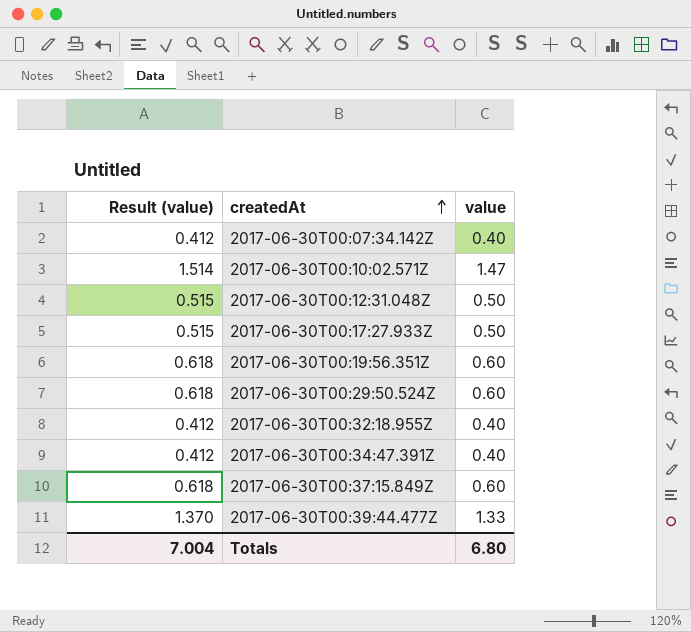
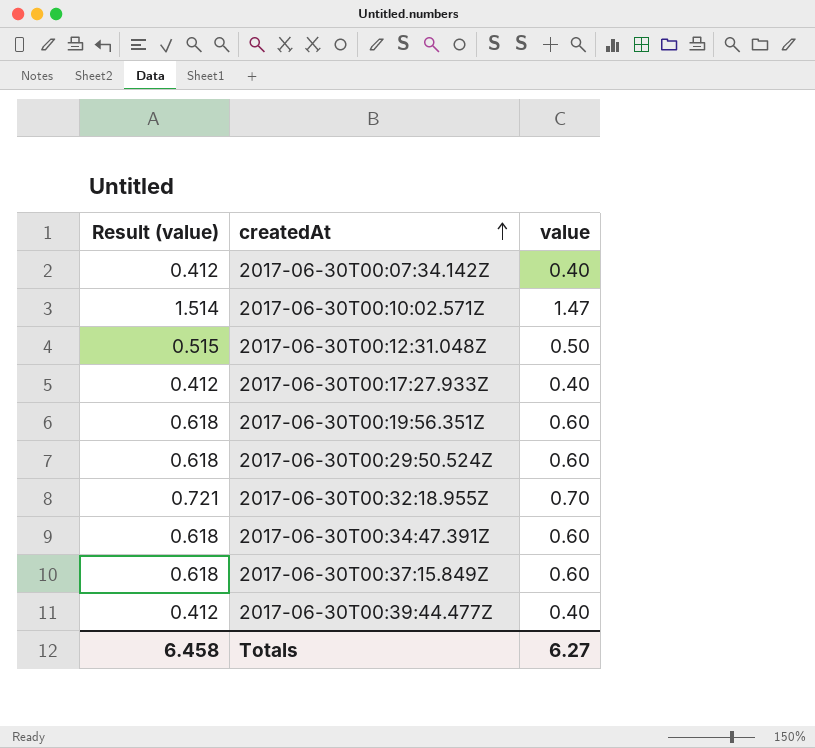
2017-06-30T00:17:27.933Z | Result (value): 0.515 -> 0.412
2017-06-30T00:17:27.933Z | value: 0.50 -> 0.40
2017-06-30T00:32:18.955Z | Result (value): 0.412 -> 0.721
2017-06-30T00:32:18.955Z | value: 0.40 -> 0.70
2017-06-30T00:34:47.391Z | Result (value): 0.412 -> 0.618
2017-06-30T00:34:47.391Z | value: 0.40 -> 0.60
2017-06-30T00:39:44.477Z | Result (value): 1.370 -> 0.412
2017-06-30T00:39:44.477Z | value: 1.33 -> 0.40
Totals | Result (value): 7.004 -> 6.458
Totals | value: 6.80 -> 6.27

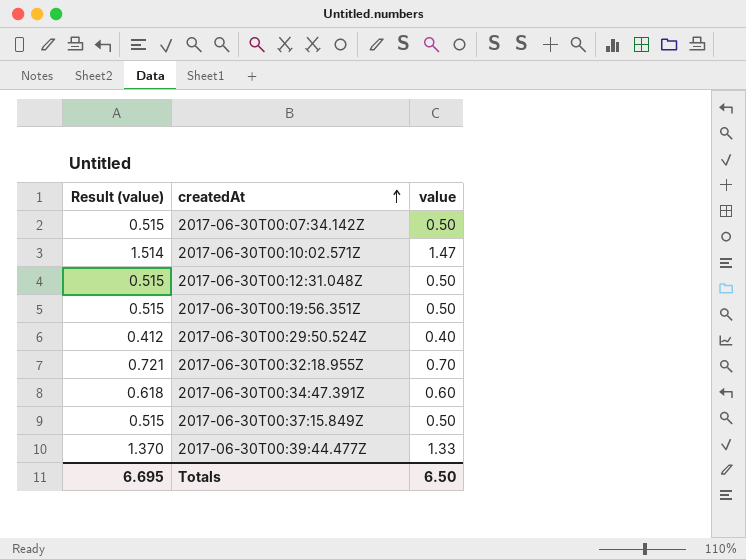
row 2017-06-30T00:17:27.933Z: 0.412 | 0.40 -> none
2017-06-30T00:07:34.142Z | Result (value): 0.412 -> 0.515
2017-06-30T00:07:34.142Z | value: 0.40 -> 0.50
2017-06-30T00:19:56.351Z | Result (value): 0.618 -> 0.515
2017-06-30T00:19:56.351Z | value: 0.60 -> 0.50
2017-06-30T00:29:50.524Z | Result (value): 0.618 -> 0.412
2017-06-30T00:29:50.524Z | value: 0.60 -> 0.40
2017-06-30T00:37:15.849Z | Result (value): 0.618 -> 0.515
2017-06-30T00:37:15.849Z | value: 0.60 -> 0.50
2017-06-30T00:39:44.477Z | Result (value): 0.412 -> 1.370
2017-06-30T00:39:44.477Z | value: 0.40 -> 1.33
Totals | Result (value): 6.458 -> 6.695
Totals | value: 6.27 -> 6.50

